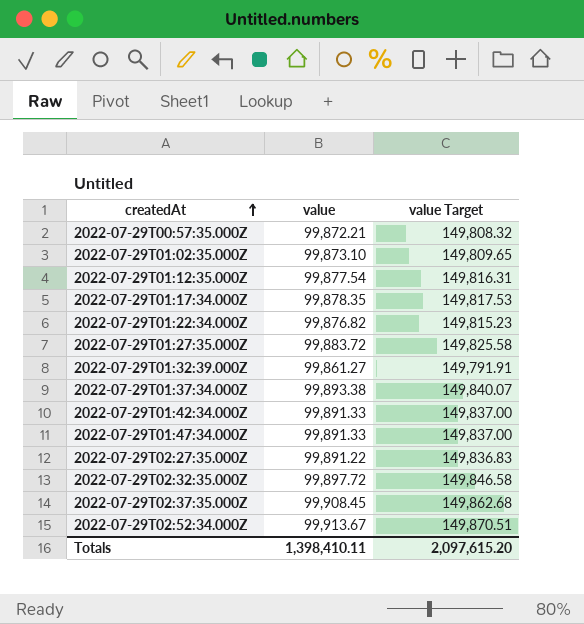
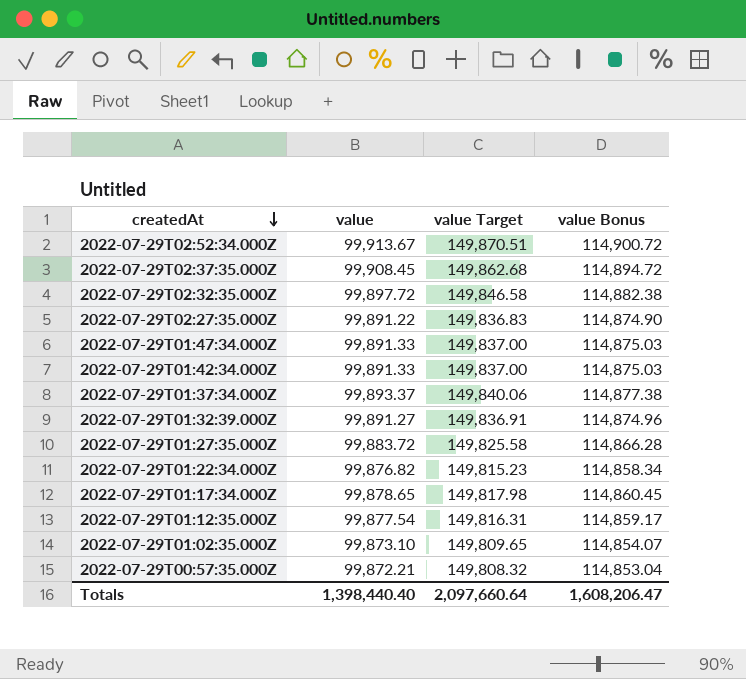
row order: createdAt ascending -> createdAt descending
column value Bonus | formula: none -> [value] * 1.15
2022-07-29T01:37:34.000Z | value: 99,893.38 -> 99,893.37
2022-07-29T01:37:34.000Z | value Target: 149,840.07 -> 149,840.06
2022-07-29T01:32:39.000Z | value: 99,861.27 -> 99,891.27
2022-07-29T01:32:39.000Z | value Target: 149,791.91 -> 149,836.91
2022-07-29T01:17:34.000Z | value: 99,878.35 -> 99,878.65
2022-07-29T01:17:34.000Z | value Target: 149,817.53 -> 149,817.98
Totals | value: 1,398,410.11 -> 1,398,440.40
Totals | value Target: 2,097,615.20 -> 2,097,660.64

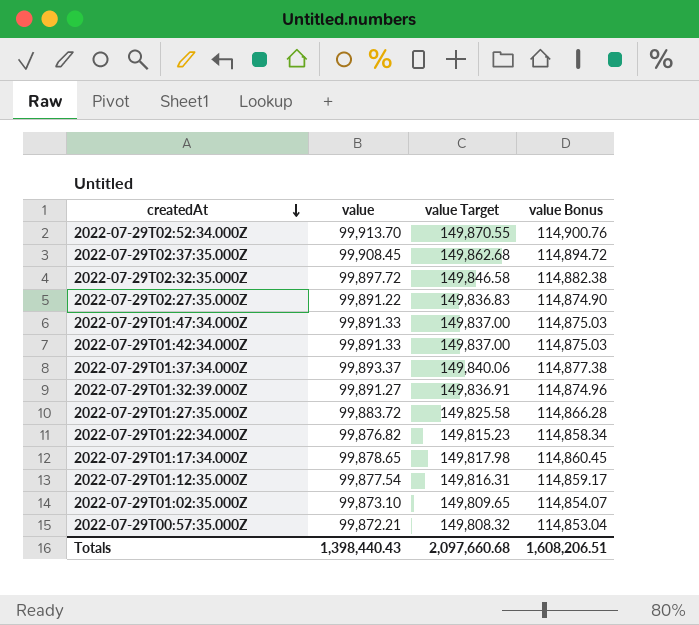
2022-07-29T02:52:34.000Z | value: 99,913.67 -> 99,913.70
2022-07-29T02:52:34.000Z | value Target: 149,870.51 -> 149,870.55
2022-07-29T02:52:34.000Z | value Bonus: 114,900.72 -> 114,900.76
Totals | value: 1,398,440.40 -> 1,398,440.43
Totals | value Target: 2,097,660.64 -> 2,097,660.68
Totals | value Bonus: 1,608,206.47 -> 1,608,206.51

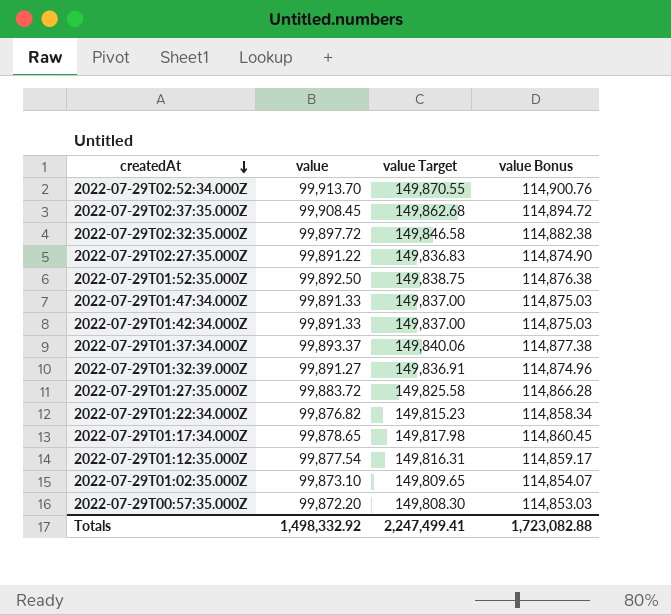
row 2022-07-29T01:52:35.000Z: none -> 99,892.50 | 149,838.75 | 114,876.38
2022-07-29T00:57:35.000Z | value: 99,872.21 -> 99,872.20
2022-07-29T00:57:35.000Z | value Target: 149,808.32 -> 149,808.30
2022-07-29T00:57:35.000Z | value Bonus: 114,853.04 -> 114,853.03
Totals | value: 1,398,440.43 -> 1,498,332.92
Totals | value Target: 2,097,660.68 -> 2,247,499.41
Totals | value Bonus: 1,608,206.51 -> 1,723,082.88

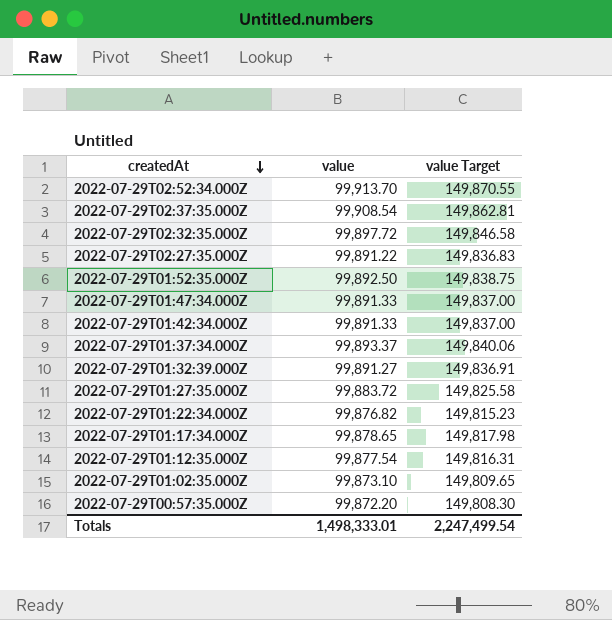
column value Bonus | formula: [value] * 1.15 -> none
2022-07-29T02:37:35.000Z | value: 99,908.45 -> 99,908.54
2022-07-29T02:37:35.000Z | value Target: 149,862.68 -> 149,862.81
Totals | value: 1,498,332.92 -> 1,498,333.01
Totals | value Target: 2,247,499.41 -> 2,247,499.54

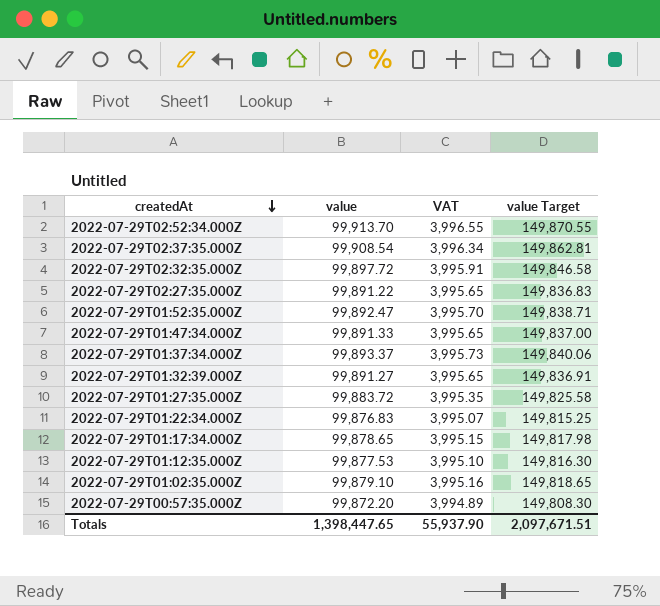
column VAT | formula: none -> [value] * 0.04
row 2022-07-29T01:42:34.000Z: 99,891.33 | 149,837.00 -> none
2022-07-29T01:52:35.000Z | value: 99,892.50 -> 99,892.47
2022-07-29T01:52:35.000Z | value Target: 149,838.75 -> 149,838.71
2022-07-29T01:22:34.000Z | value: 99,876.82 -> 99,876.83
2022-07-29T01:22:34.000Z | value Target: 149,815.23 -> 149,815.25
2022-07-29T01:12:35.000Z | value: 99,877.54 -> 99,877.53
2022-07-29T01:12:35.000Z | value Target: 149,816.31 -> 149,816.30
2022-07-29T01:02:35.000Z | value: 99,873.10 -> 99,879.10
2022-07-29T01:02:35.000Z | value Target: 149,809.65 -> 149,818.65
Totals | value: 1,498,333.01 -> 1,398,447.65
Totals | value Target: 2,247,499.54 -> 2,097,671.51

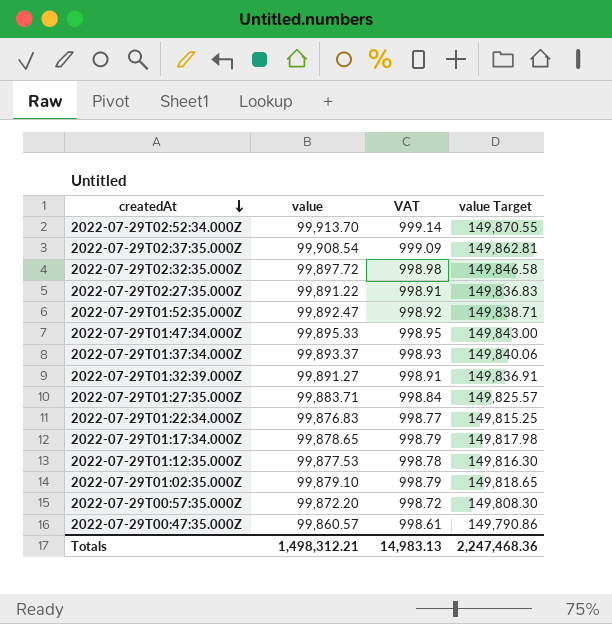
column VAT | formula: [value] * 0.04 -> [value] * 0.01
2022-07-29T01:47:34.000Z | value: 99,891.33 -> 99,895.33
2022-07-29T01:47:34.000Z | value Target: 149,837.00 -> 149,843.00
2022-07-29T01:27:35.000Z | value: 99,883.72 -> 99,883.71
2022-07-29T01:27:35.000Z | value Target: 149,825.58 -> 149,825.57
row 2022-07-29T00:47:35.000Z: none -> 99,860.57 | 998.61 | 149,790.86
Totals | value: 1,398,447.65 -> 1,498,312.21
Totals | VAT: 55,937.90 -> 14,983.13
Totals | value Target: 2,097,671.51 -> 2,247,468.36

